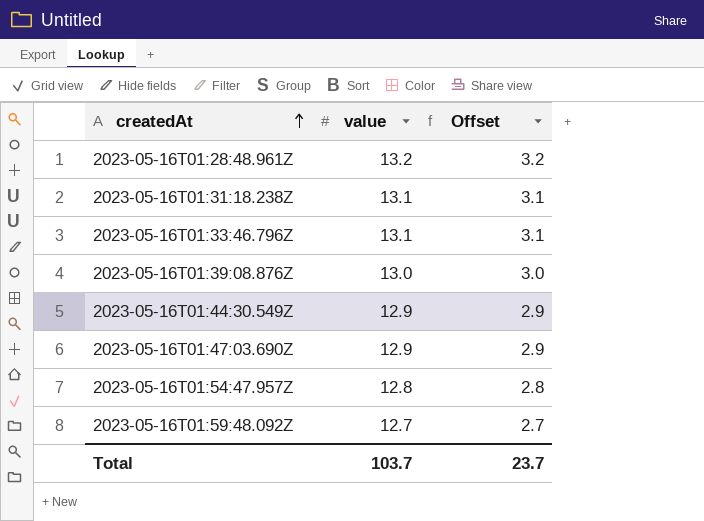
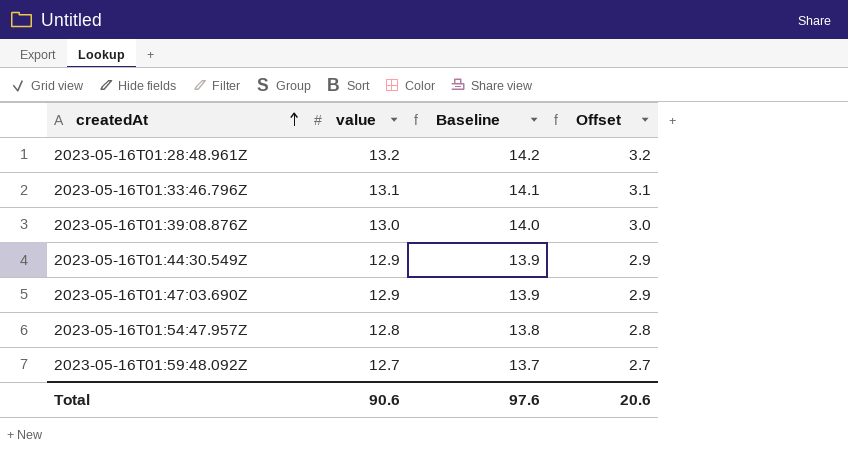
column Baseline | formula: none -> [value] + 1
row 2023-05-16T01:31:18.238Z: 13.1 | 3.1 -> none
Total | value: 103.7 -> 90.6
Total | Offset: 23.7 -> 20.6

